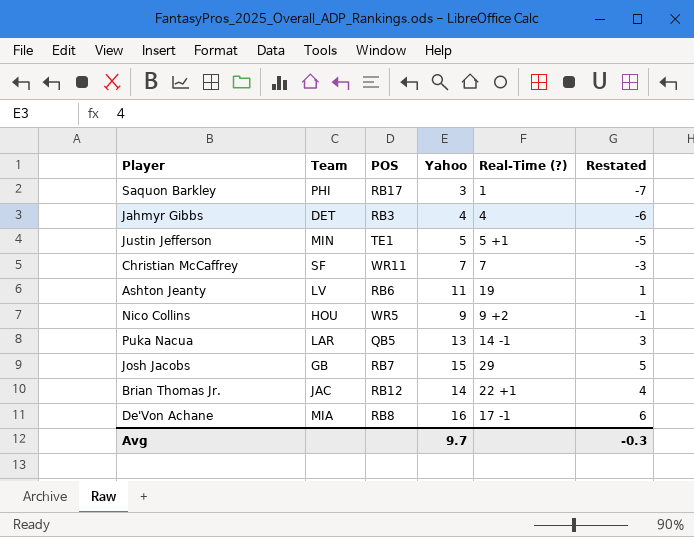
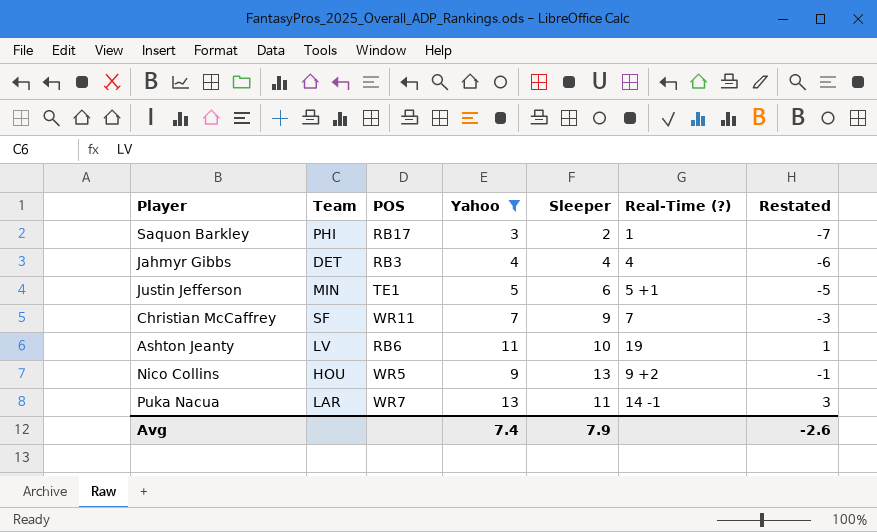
filter: none -> Yahoo <= 13
column Sleeper | position: none -> 5
Puka Nacua | POS: QB5 -> WR7
Avg | Yahoo: 9.7 -> 7.4
Avg | Restated: -0.3 -> -2.6

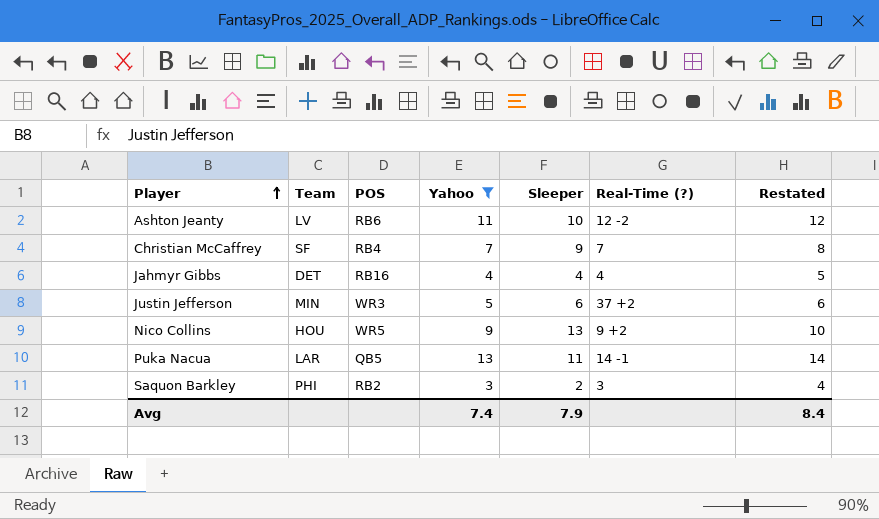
row order: none -> Player ascending
column Restated | formula: [Yahoo] - 10 -> [Yahoo] + 1
Ashton Jeanty | Real-Time (?): 19 -> 12 -2
Christian McCaffrey | POS: WR11 -> RB4
Jahmyr Gibbs | POS: RB3 -> RB16
Justin Jefferson | POS: TE1 -> WR3
Justin Jefferson | Real-Time (?): 5 +1 -> 37 +2
Puka Nacua | POS: WR7 -> QB5
Saquon Barkley | POS: RB17 -> RB2
Saquon Barkley | Real-Time (?): 1 -> 3
Avg | Restated: -2.6 -> 8.4

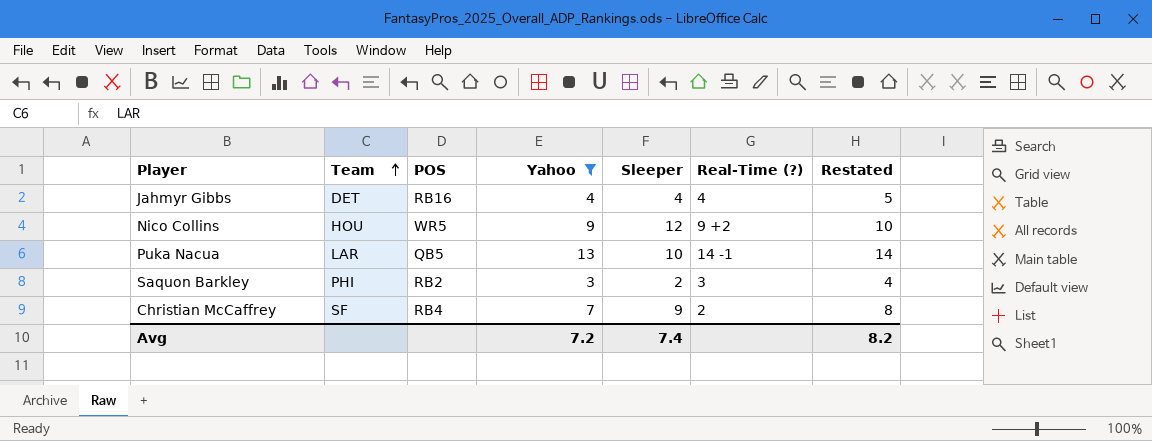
row order: Player ascending -> Team ascending
row Ashton Jeanty: LV | RB6 | 11 | 10 | 12 -2 | 12 -> none
row Justin Jefferson: MIN | WR3 | 5 | 6 | 37 +2 | 6 -> none
Nico Collins | Sleeper: 13 -> 12
Puka Nacua | Sleeper: 11 -> 10
Christian McCaffrey | Real-Time (?): 7 -> 2
Avg | Yahoo: 7.4 -> 7.2
Avg | Sleeper: 7.9 -> 7.4
Avg | Restated: 8.4 -> 8.2

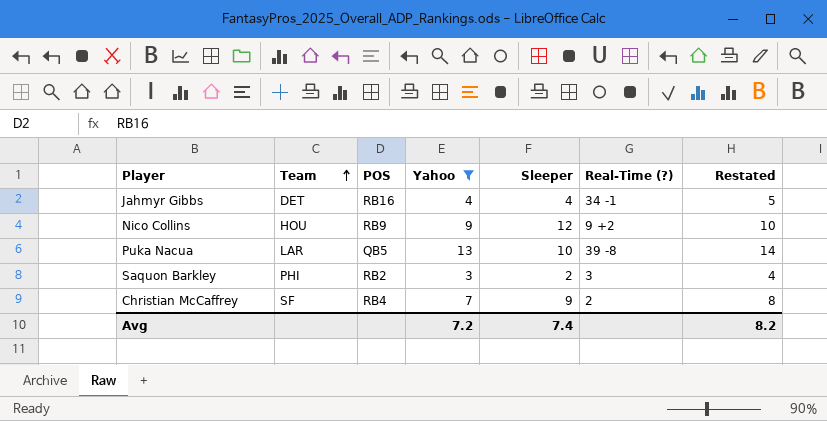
Jahmyr Gibbs | Real-Time (?): 4 -> 34 -1
Nico Collins | POS: WR5 -> RB9
Puka Nacua | Real-Time (?): 14 -1 -> 39 -8

